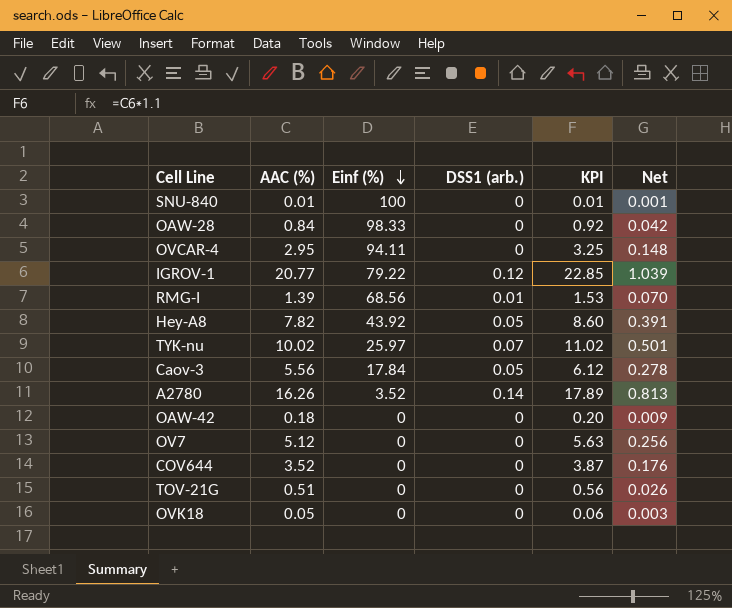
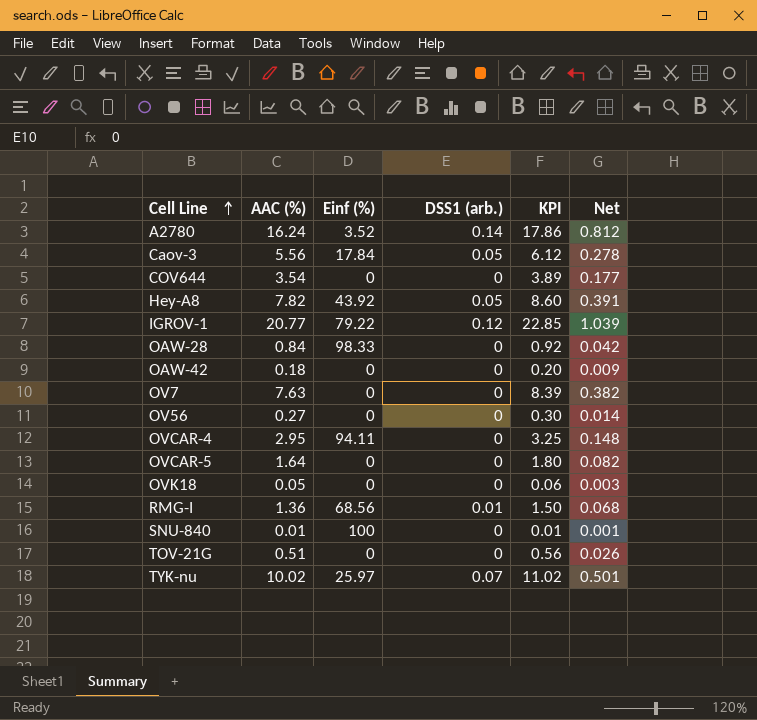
row order: Einf (%) descending -> Cell Line ascending
A2780 | AAC (%): 16.26 -> 16.24
A2780 | KPI: 17.89 -> 17.86
A2780 | Net: 0.813 -> 0.812
COV644 | AAC (%): 3.52 -> 3.54
COV644 | KPI: 3.87 -> 3.89
COV644 | Net: 0.176 -> 0.177
OV7 | AAC (%): 5.12 -> 7.63
OV7 | KPI: 5.63 -> 8.39
OV7 | Net: 0.256 -> 0.382
row OV56: none -> 0.27 | 0 | 0 | 0.30 | 0.014
row OVCAR-5: none -> 1.64 | 0 | 0 | 1.80 | 0.082
RMG-I | AAC (%): 1.39 -> 1.36
RMG-I | KPI: 1.53 -> 1.50
RMG-I | Net: 0.070 -> 0.068

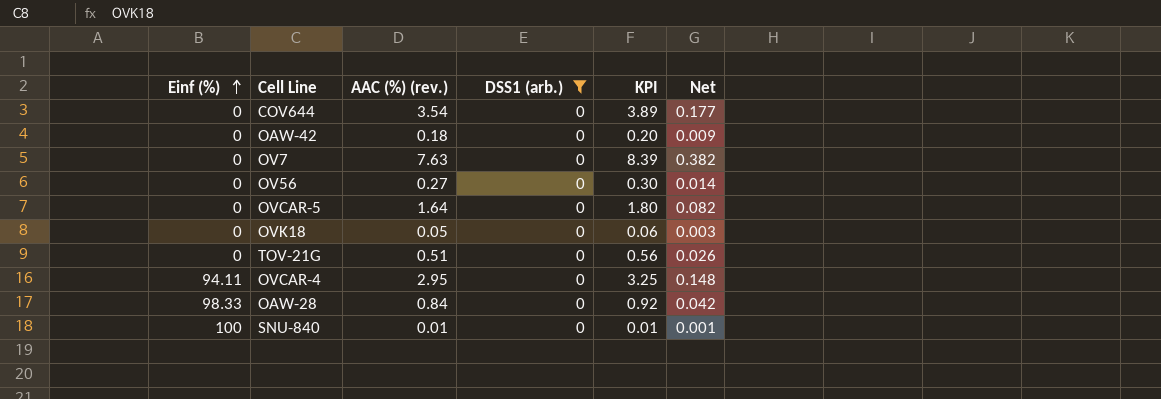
filter: none -> DSS1 (arb.) = 0
row order: Cell Line ascending -> Einf (%) ascending
column Einf (%) | position: 3 -> 1
column name: AAC (%) -> AAC (%) (rev.)

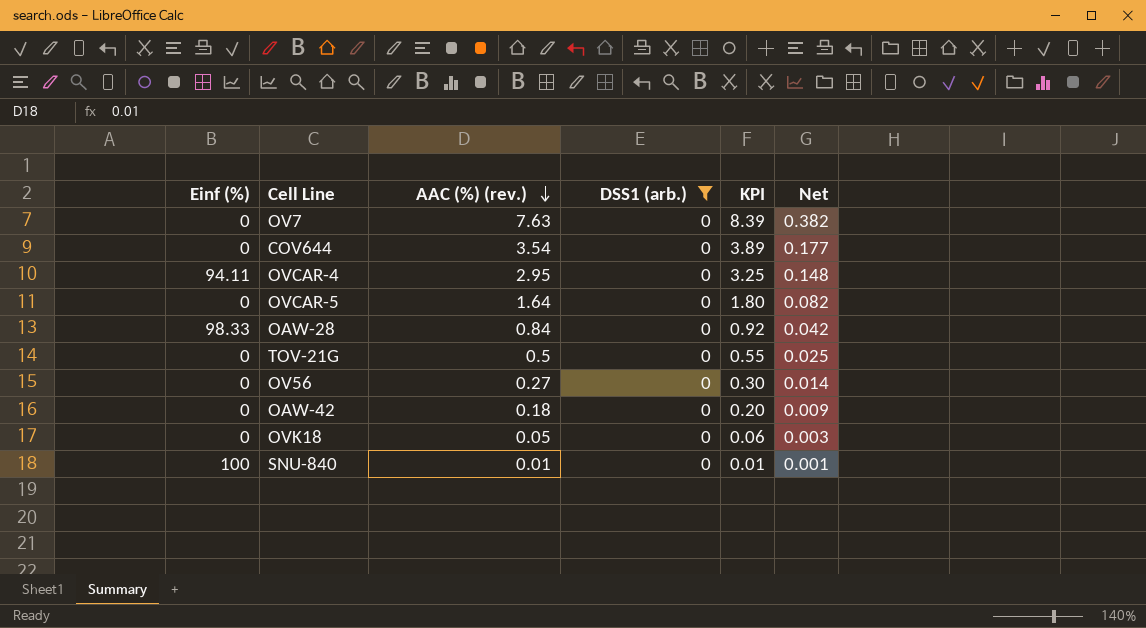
row order: Einf (%) ascending -> AAC (%) (rev.) descending
TOV-21G | AAC (%) (rev.): 0.51 -> 0.5
TOV-21G | KPI: 0.56 -> 0.55
TOV-21G | Net: 0.026 -> 0.025

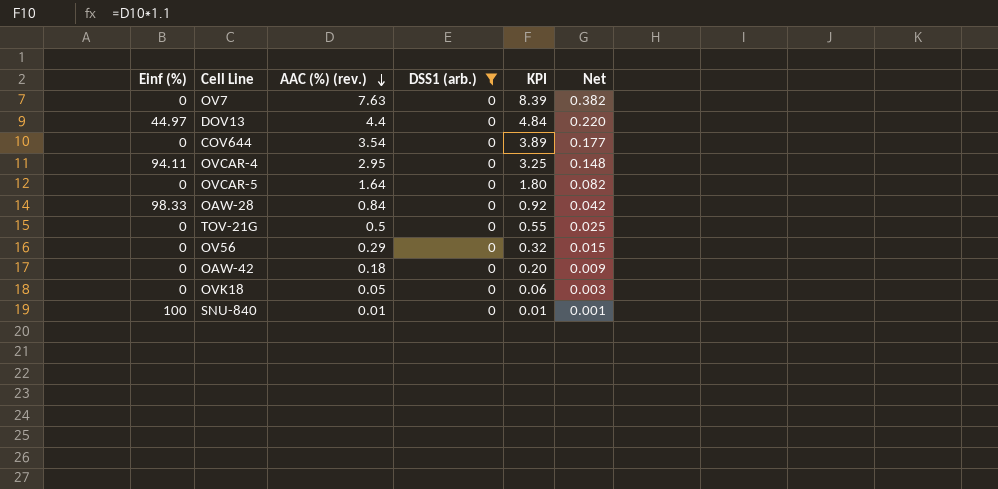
row DOV13: none -> 44.97 | 4.4 | 0 | 4.84 | 0.220
OV56 | AAC (%) (rev.): 0.27 -> 0.29
OV56 | KPI: 0.30 -> 0.32
OV56 | Net: 0.014 -> 0.015

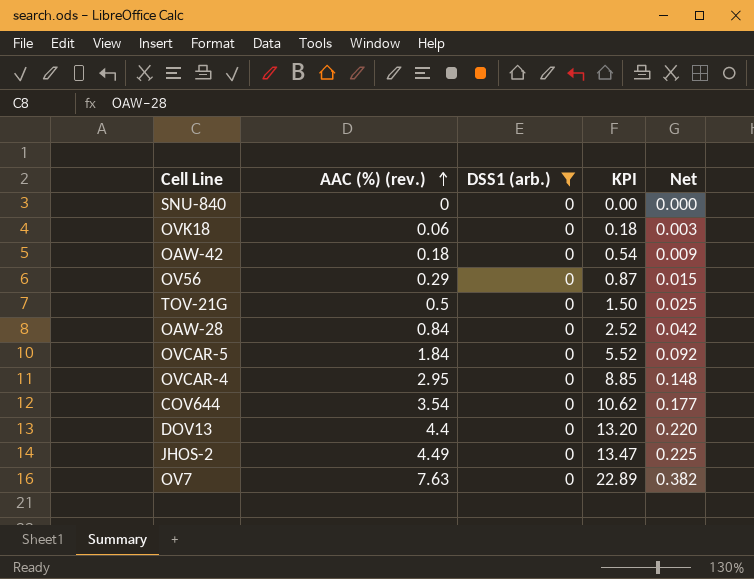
row order: AAC (%) (rev.) descending -> AAC (%) (rev.) ascending
column Einf (%) | position: 1 -> none
column KPI | formula: [AAC (%) (rev.)] * 1.1 -> [AAC (%) (rev.)] * 3
SNU-840 | AAC (%) (rev.): 0.01 -> 0
SNU-840 | Net: 0.001 -> 0.000
OVK18 | AAC (%) (rev.): 0.05 -> 0.06
OVCAR-5 | AAC (%) (rev.): 1.64 -> 1.84
OVCAR-5 | Net: 0.082 -> 0.092
row JHOS-2: none -> 4.49 | 0 | 13.47 | 0.225

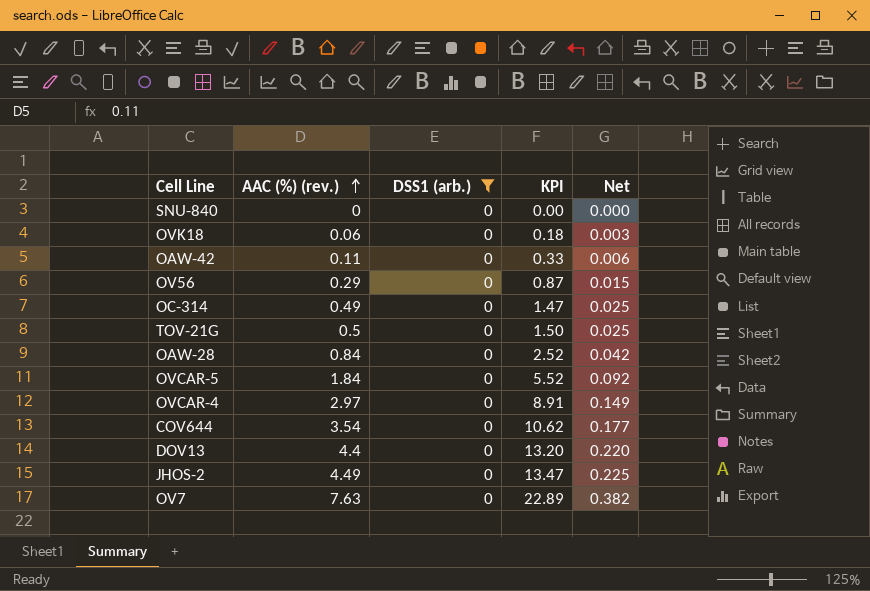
OAW-42 | AAC (%) (rev.): 0.18 -> 0.11
OAW-42 | KPI: 0.54 -> 0.33
OAW-42 | Net: 0.009 -> 0.006
row OC-314: none -> 0.49 | 0 | 1.47 | 0.025
OVCAR-4 | AAC (%) (rev.): 2.95 -> 2.97
OVCAR-4 | KPI: 8.85 -> 8.91
OVCAR-4 | Net: 0.148 -> 0.149

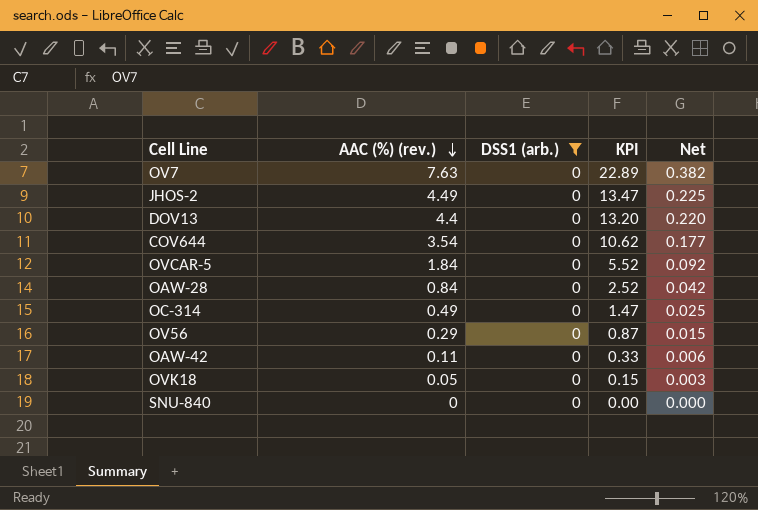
row order: AAC (%) (rev.) ascending -> AAC (%) (rev.) descending
row TOV-21G: 0.5 | 0 | 1.50 | 0.025 -> none
row OVCAR-4: 2.97 | 0 | 8.91 | 0.149 -> none
OVK18 | AAC (%) (rev.): 0.06 -> 0.05
OVK18 | KPI: 0.18 -> 0.15

